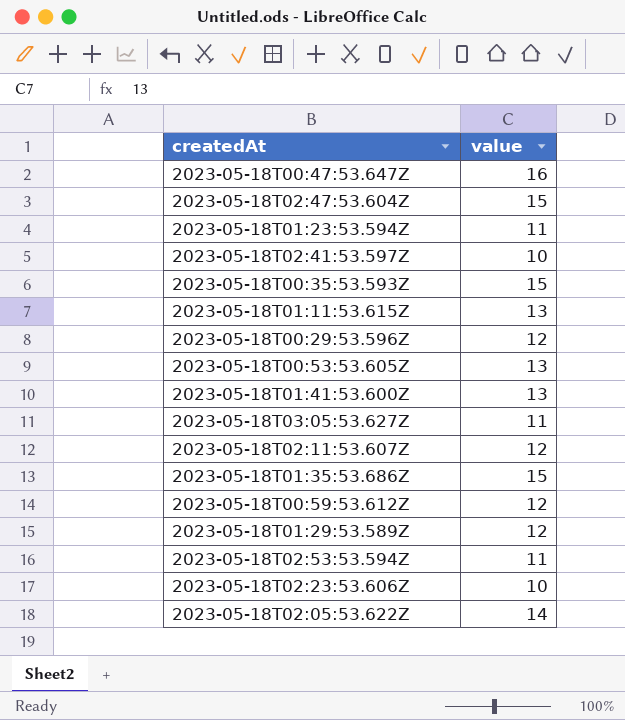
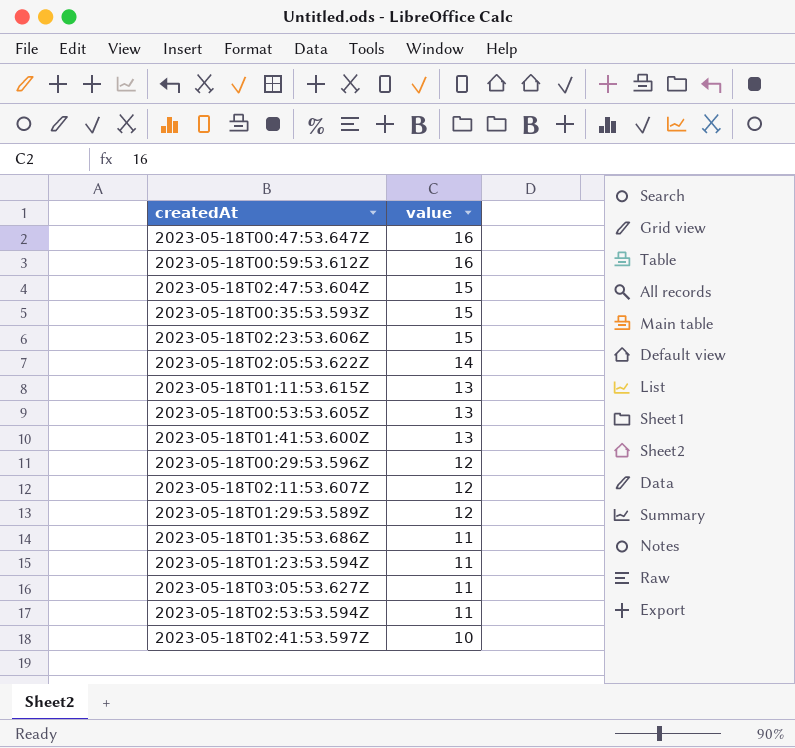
row order: none -> value descending
2023-05-18T00:59:53.612Z | value: 12 -> 16
2023-05-18T02:23:53.606Z | value: 10 -> 15
2023-05-18T01:35:53.686Z | value: 15 -> 11

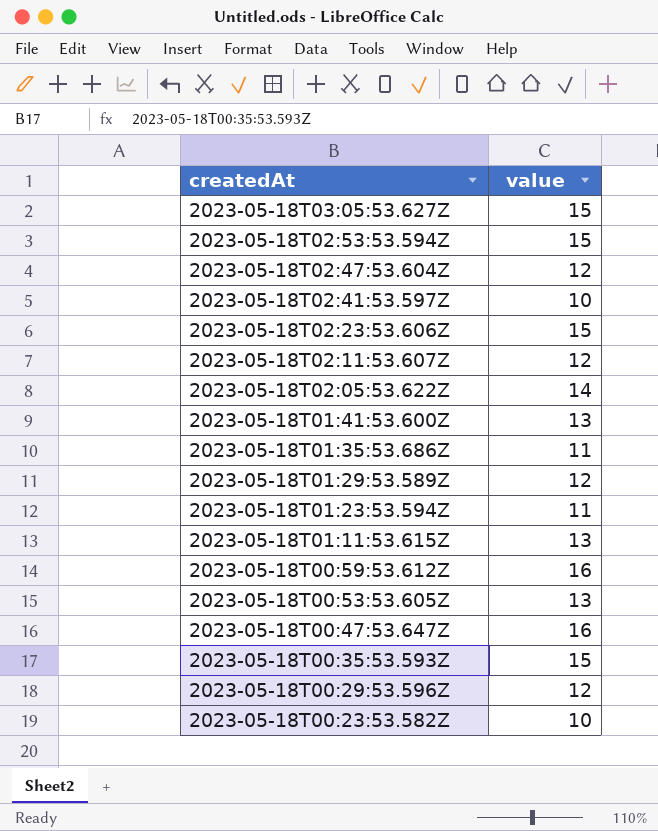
row order: value descending -> createdAt descending
2023-05-18T03:05:53.627Z | value: 11 -> 15
2023-05-18T02:53:53.594Z | value: 11 -> 15
2023-05-18T02:47:53.604Z | value: 15 -> 12
row 2023-05-18T00:23:53.582Z: none -> 10

